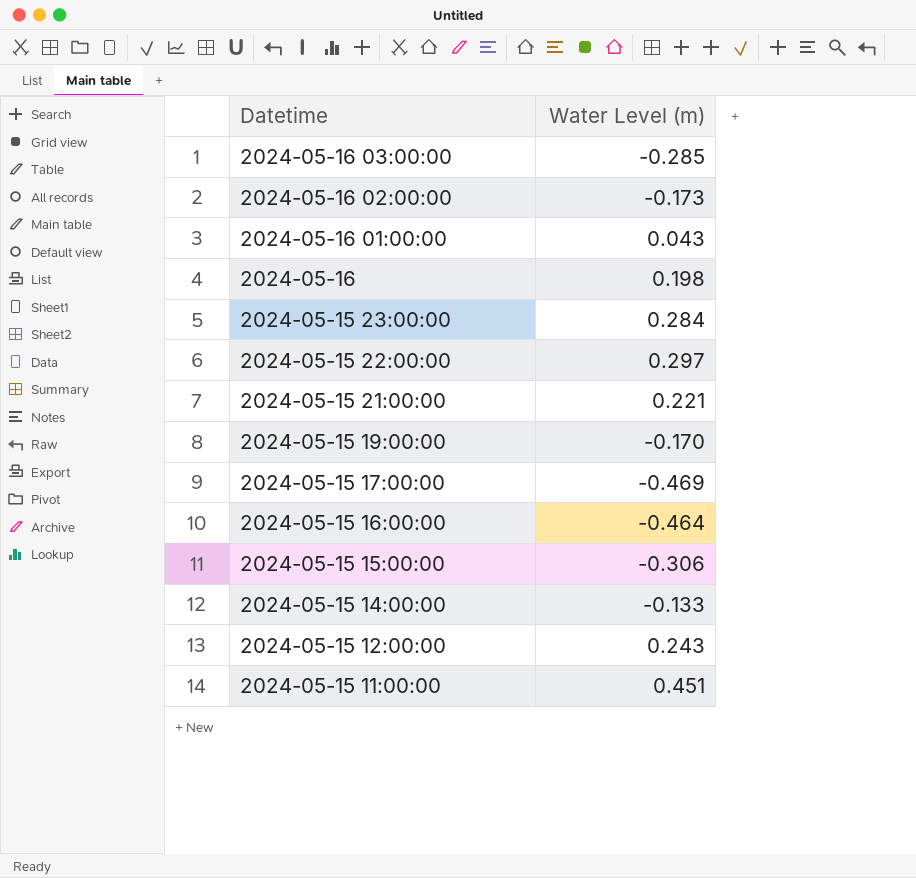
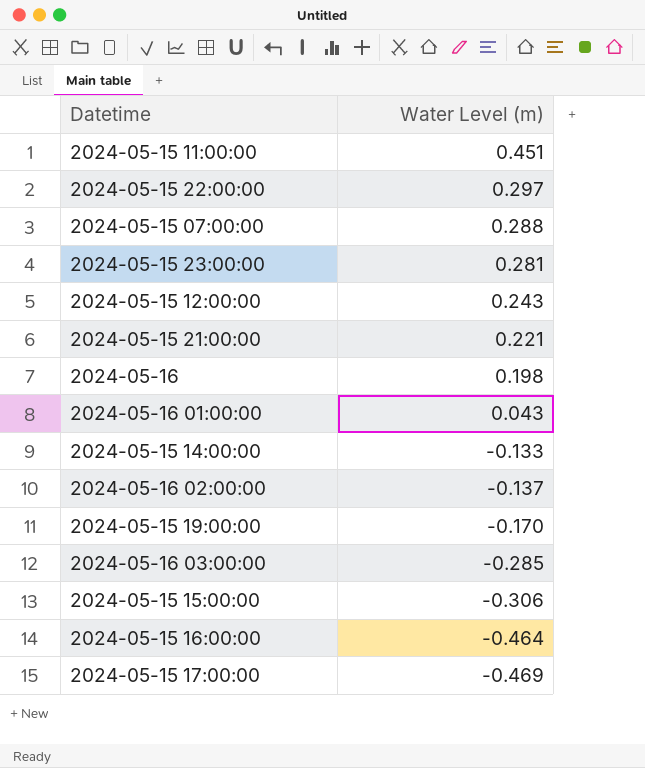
row order: Datetime descending -> Water Level (m) descending
row 2024-05-15 07:00:00: none -> 0.288
2024-05-15 23:00:00 | Water Level (m): 0.284 -> 0.281
2024-05-16 02:00:00 | Water Level (m): -0.173 -> -0.137

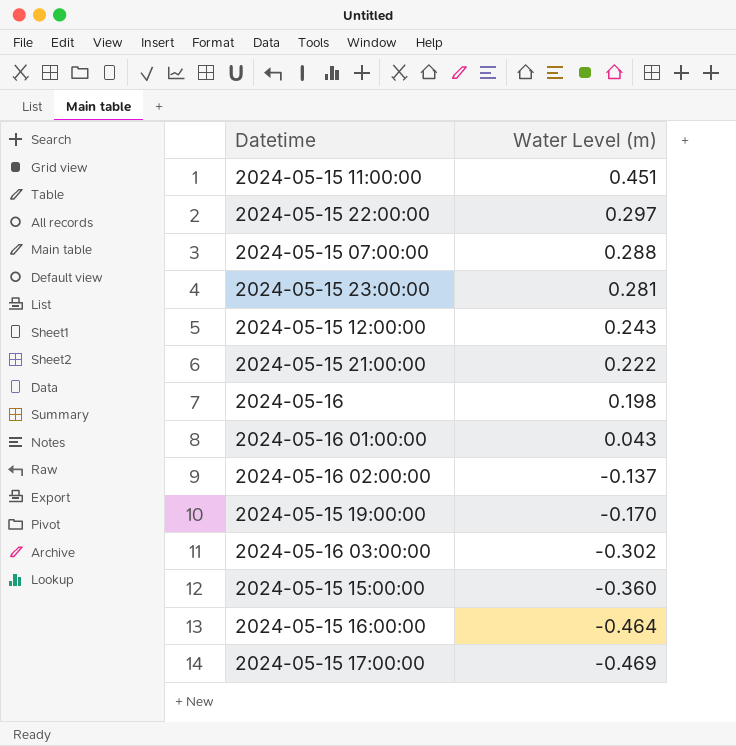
row 2024-05-15 14:00:00: -0.133 -> none
2024-05-15 21:00:00 | Water Level (m): 0.221 -> 0.222
2024-05-16 03:00:00 | Water Level (m): -0.285 -> -0.302
2024-05-15 15:00:00 | Water Level (m): -0.306 -> -0.360

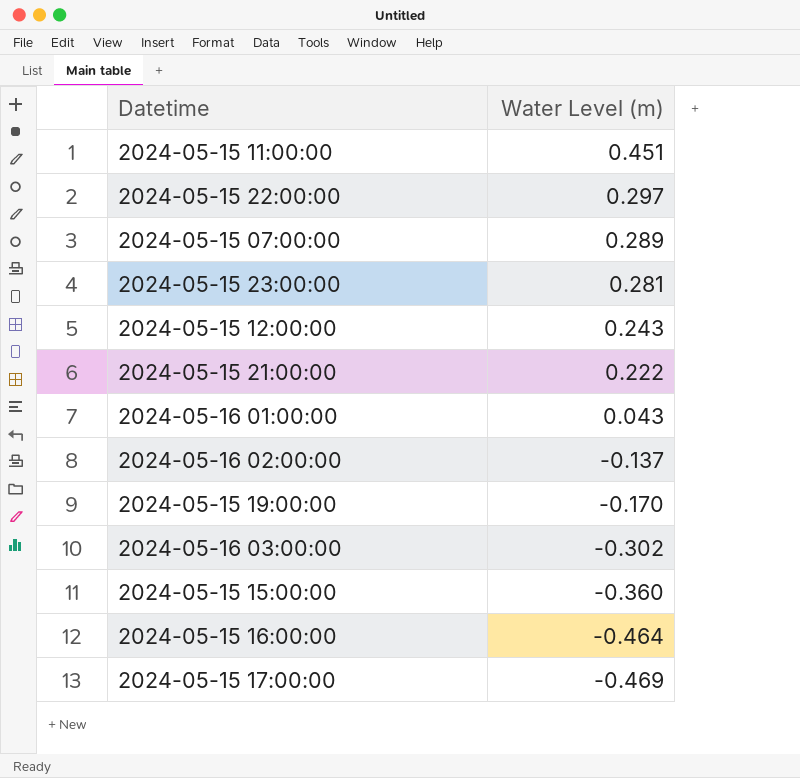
row 2024-05-16: 0.198 -> none
2024-05-15 07:00:00 | Water Level (m): 0.288 -> 0.289

